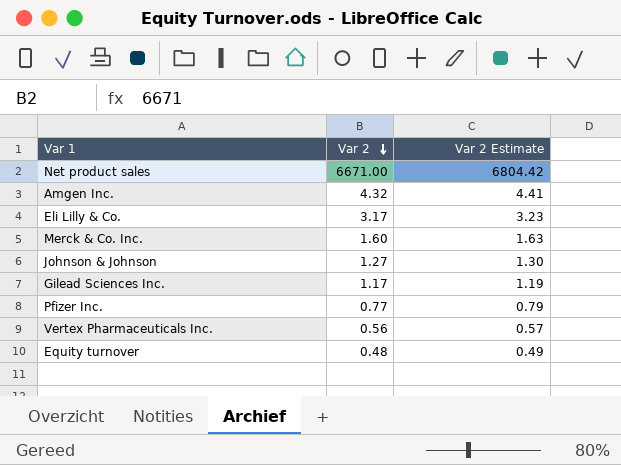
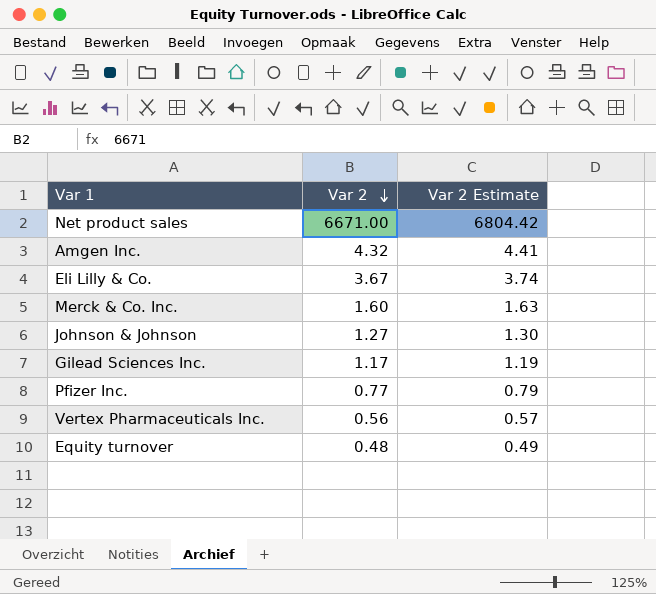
Eli Lilly & Co. | Var 2: 3.17 -> 3.67
Eli Lilly & Co. | Var 2 Estimate: 3.23 -> 3.74

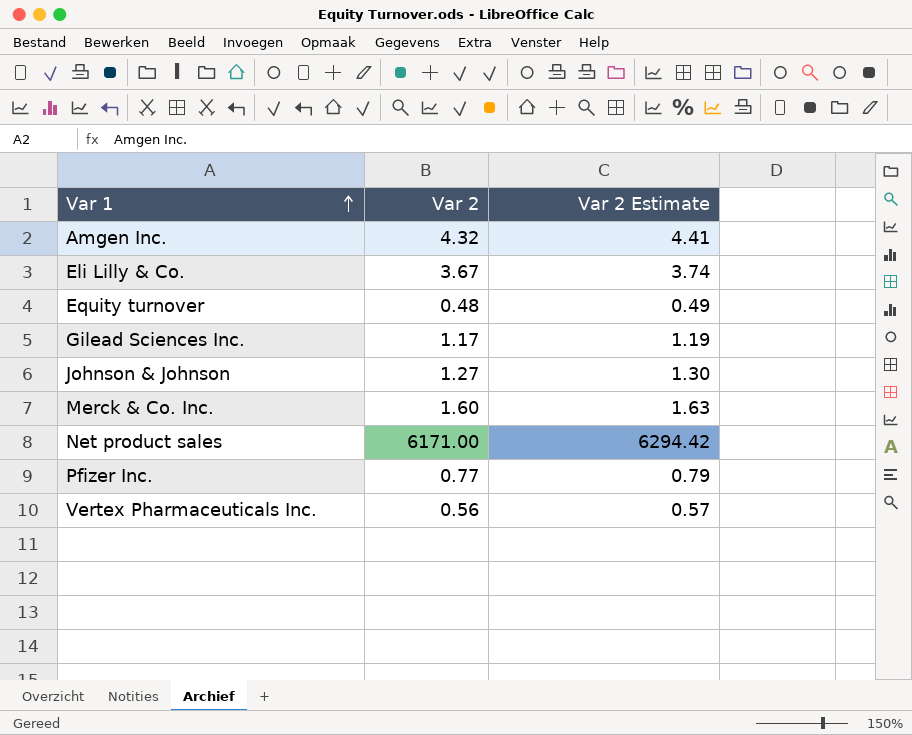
row order: Var 2 descending -> Var 1 ascending
Net product sales | Var 2: 6671.00 -> 6171.00
Net product sales | Var 2 Estimate: 6804.42 -> 6294.42

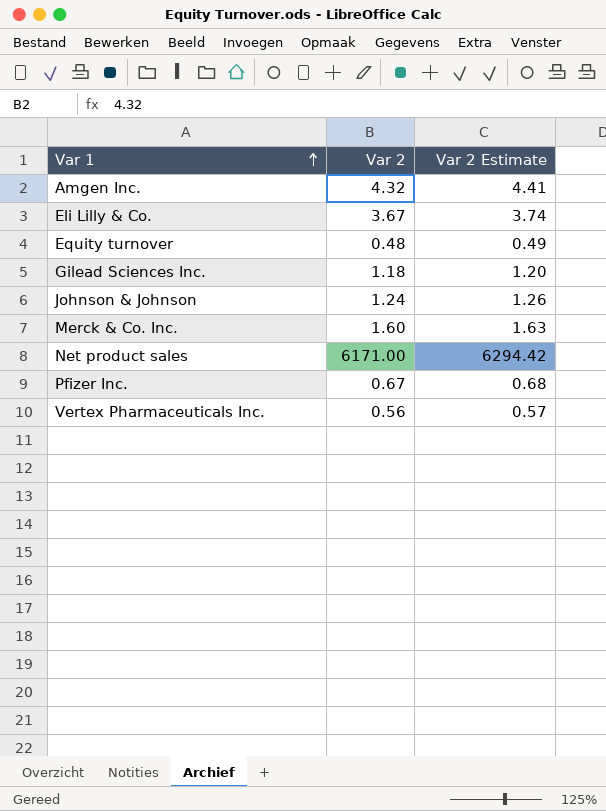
Gilead Sciences Inc. | Var 2: 1.17 -> 1.18
Gilead Sciences Inc. | Var 2 Estimate: 1.19 -> 1.20
Johnson & Johnson | Var 2: 1.27 -> 1.24
Johnson & Johnson | Var 2 Estimate: 1.30 -> 1.26
Pfizer Inc. | Var 2: 0.77 -> 0.67
Pfizer Inc. | Var 2 Estimate: 0.79 -> 0.68

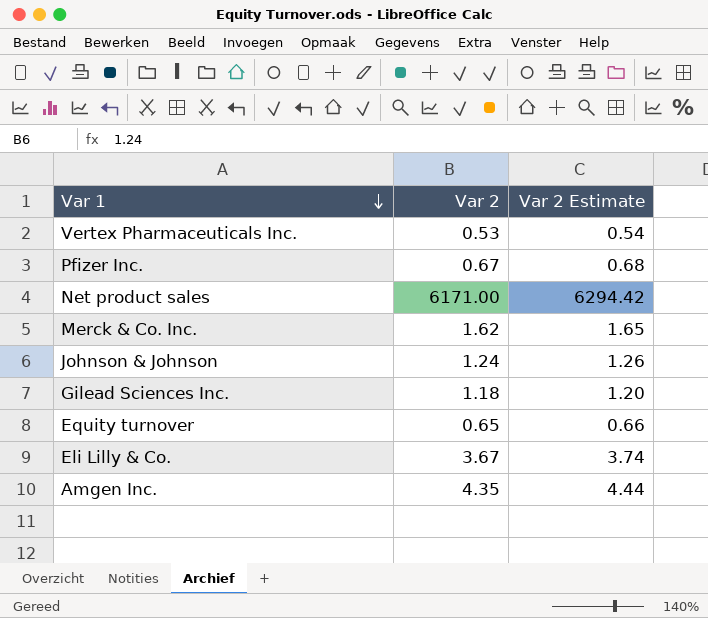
row order: Var 1 ascending -> Var 1 descending
Vertex Pharmaceuticals Inc. | Var 2: 0.56 -> 0.53
Vertex Pharmaceuticals Inc. | Var 2 Estimate: 0.57 -> 0.54
Merck & Co. Inc. | Var 2: 1.60 -> 1.62
Merck & Co. Inc. | Var 2 Estimate: 1.63 -> 1.65
Equity turnover | Var 2: 0.48 -> 0.65
Equity turnover | Var 2 Estimate: 0.49 -> 0.66
Amgen Inc. | Var 2: 4.32 -> 4.35
Amgen Inc. | Var 2 Estimate: 4.41 -> 4.44

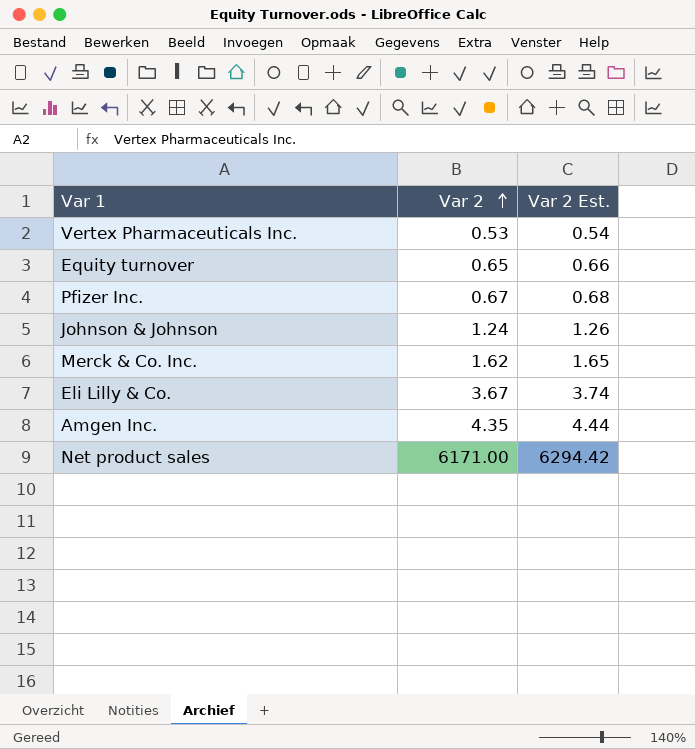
row order: Var 1 descending -> Var 2 ascending
column name: Var 2 Estimate -> Var 2 Est.
row Gilead Sciences Inc.: 1.18 | 1.20 -> none

